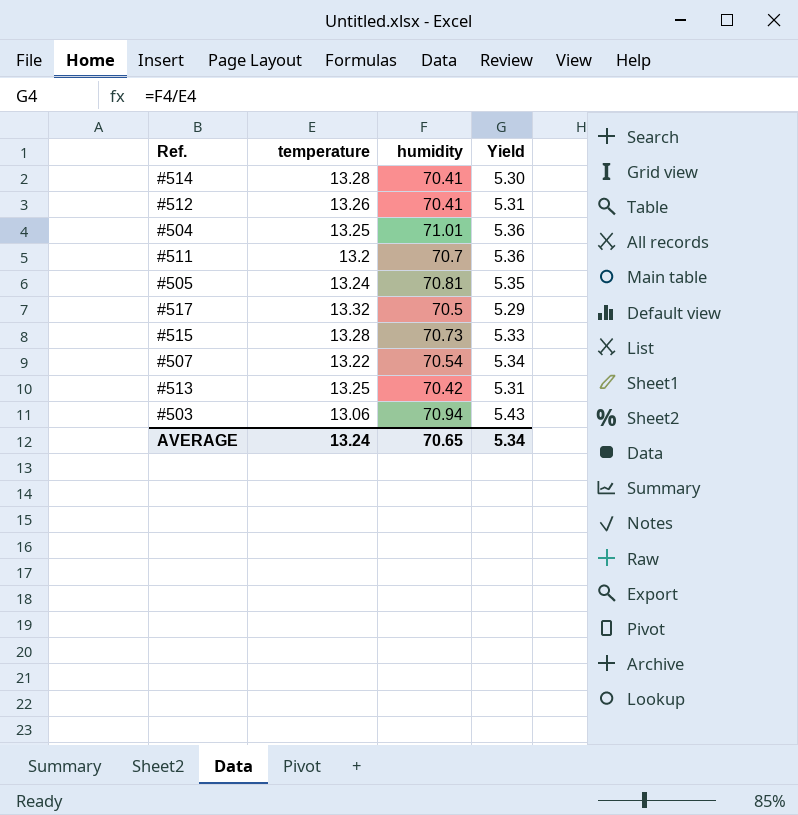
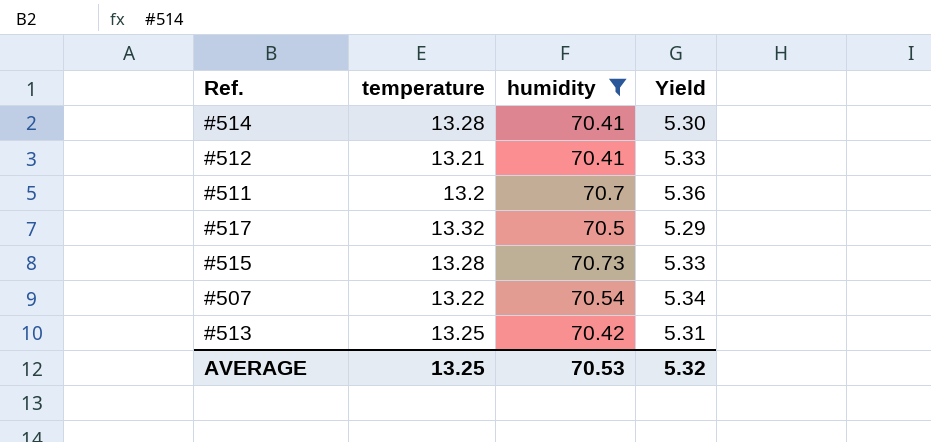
filter: none -> humidity <= 70.73
#512 | temperature: 13.26 -> 13.21
#512 | Yield: 5.31 -> 5.33
AVERAGE | temperature: 13.24 -> 13.25
AVERAGE | humidity: 70.65 -> 70.53
AVERAGE | Yield: 5.34 -> 5.32

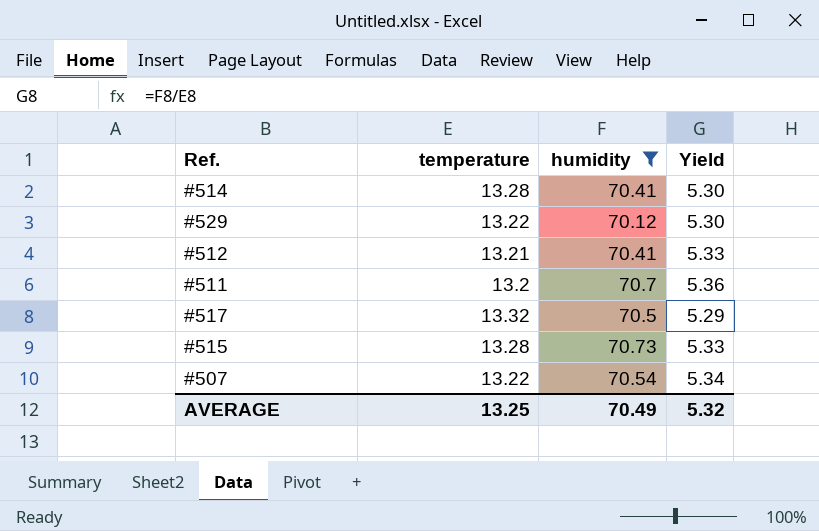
row #513: 13.25 | 70.42 | 5.31 -> none
row #529: none -> 13.22 | 70.12 | 5.30
AVERAGE | humidity: 70.53 -> 70.49

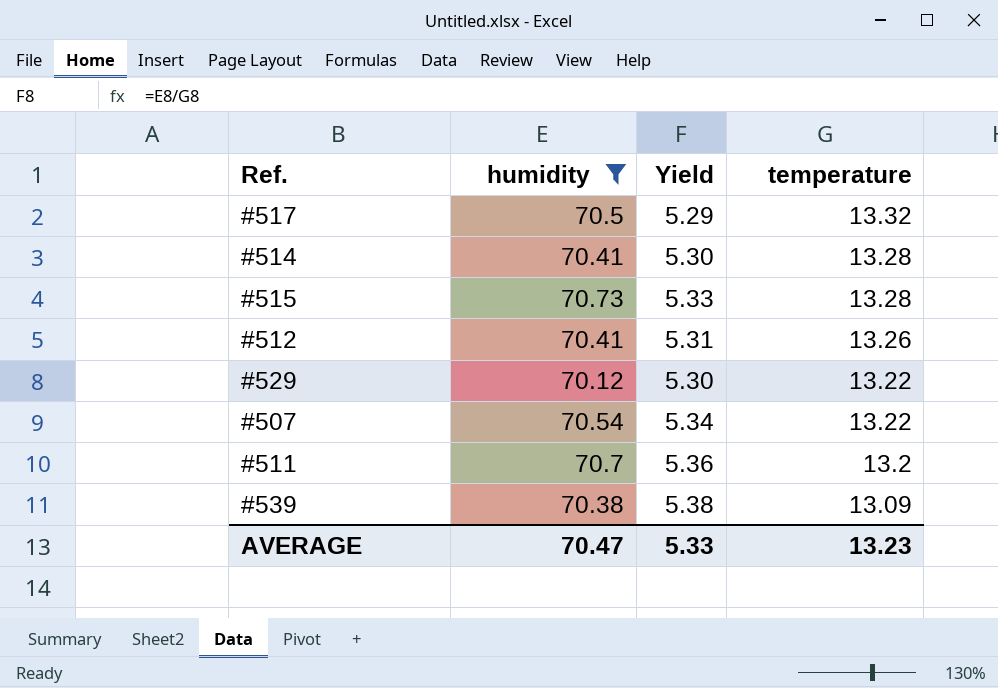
row order: none -> temperature descending
column temperature | position: 2 -> 4
#512 | Yield: 5.33 -> 5.31
#512 | temperature: 13.21 -> 13.26
row #539: none -> 70.38 | 5.38 | 13.09
AVERAGE | humidity: 70.49 -> 70.47
AVERAGE | Yield: 5.32 -> 5.33
AVERAGE | temperature: 13.25 -> 13.23

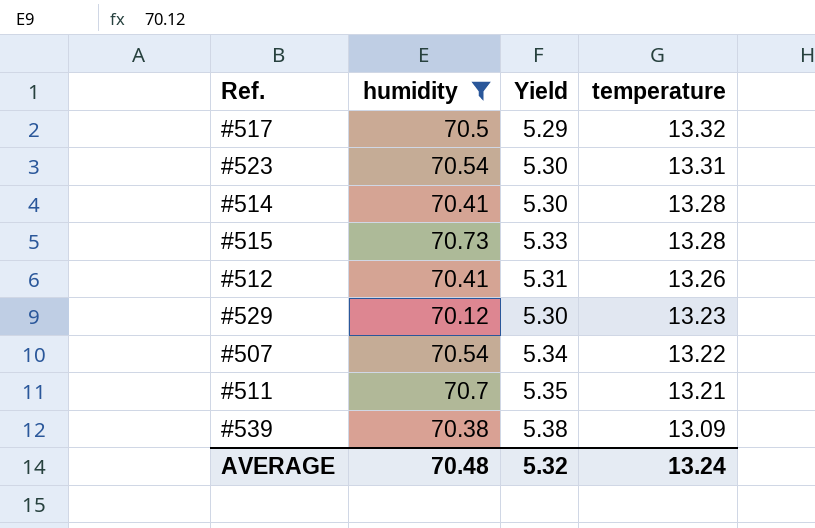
row #523: none -> 70.54 | 5.30 | 13.31
#529 | temperature: 13.22 -> 13.23
#511 | Yield: 5.36 -> 5.35
#511 | temperature: 13.2 -> 13.21
AVERAGE | humidity: 70.47 -> 70.48
AVERAGE | Yield: 5.33 -> 5.32
AVERAGE | temperature: 13.23 -> 13.24

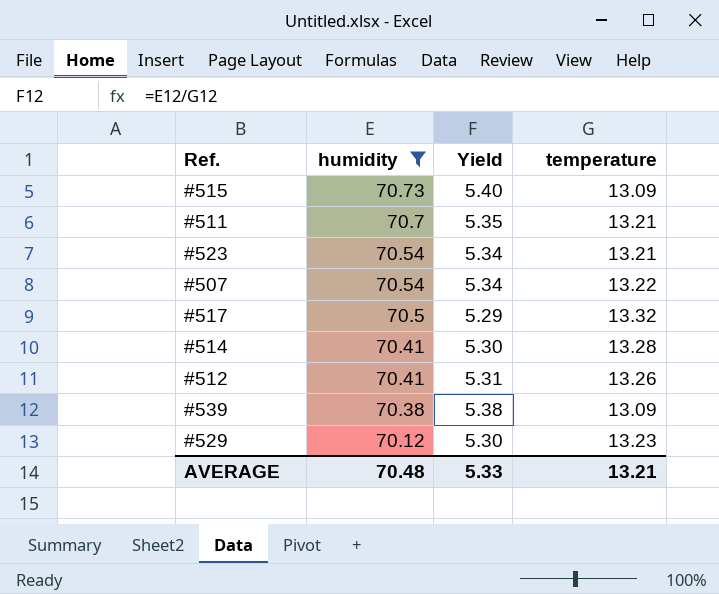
row order: temperature descending -> humidity descending
#515 | Yield: 5.33 -> 5.40
#515 | temperature: 13.28 -> 13.09
#523 | Yield: 5.30 -> 5.34
#523 | temperature: 13.31 -> 13.21
AVERAGE | Yield: 5.32 -> 5.33
AVERAGE | temperature: 13.24 -> 13.21

